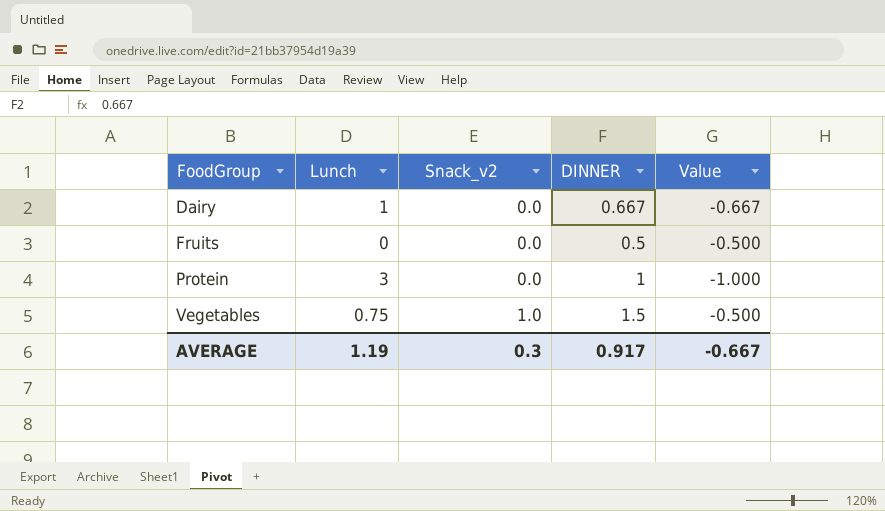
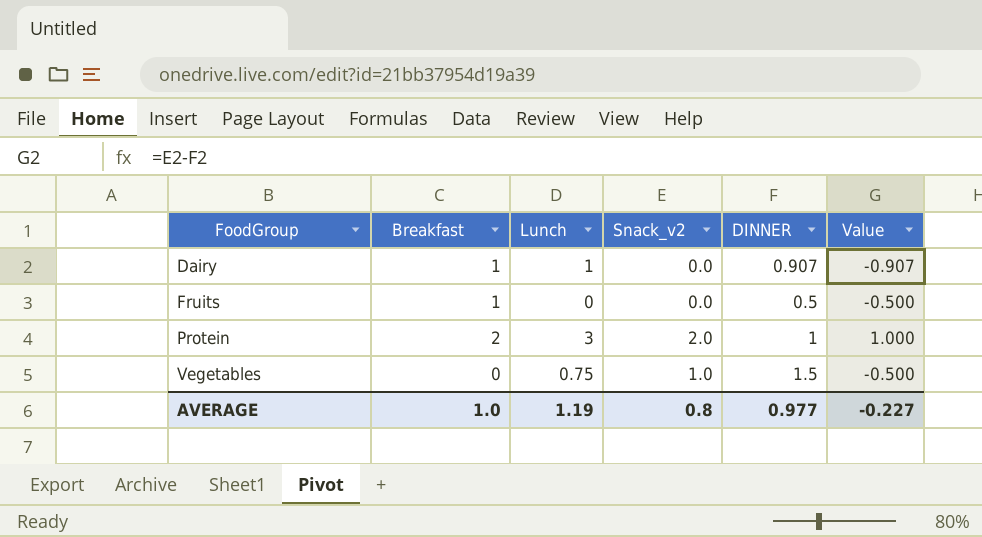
column Breakfast | position: none -> 2
Dairy | DINNER: 0.667 -> 0.907
Dairy | Value: -0.667 -> -0.907
Protein | Snack_v2: 0.0 -> 2.0
Protein | Value: -1.000 -> 1.000
AVERAGE | Snack_v2: 0.3 -> 0.8
AVERAGE | DINNER: 0.917 -> 0.977
AVERAGE | Value: -0.667 -> -0.227

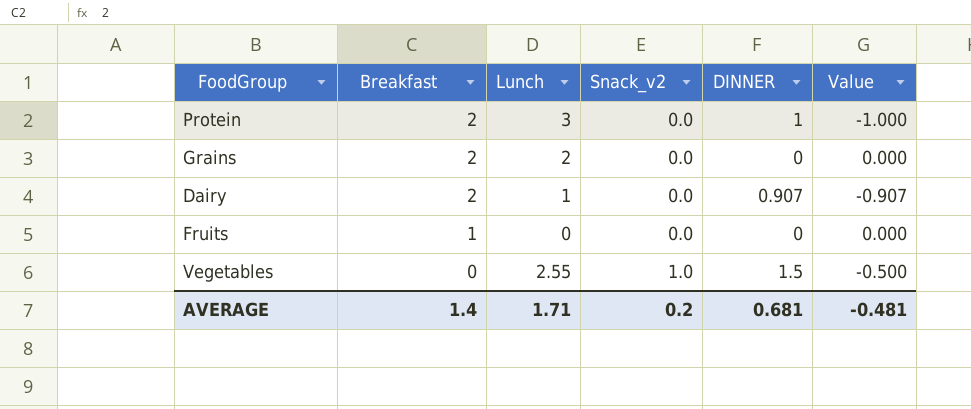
row order: FoodGroup ascending -> Breakfast descending
Protein | Snack_v2: 2.0 -> 0.0
Protein | Value: 1.000 -> -1.000
row Grains: none -> 2 | 2 | 0.0 | 0 | 0.000
Dairy | Breakfast: 1 -> 2
Fruits | DINNER: 0.5 -> 0
Fruits | Value: -0.500 -> 0.000
Vegetables | Lunch: 0.75 -> 2.55
AVERAGE | Breakfast: 1.0 -> 1.4
AVERAGE | Lunch: 1.19 -> 1.71
AVERAGE | Snack_v2: 0.8 -> 0.2
AVERAGE | DINNER: 0.977 -> 0.681
AVERAGE | Value: -0.227 -> -0.481

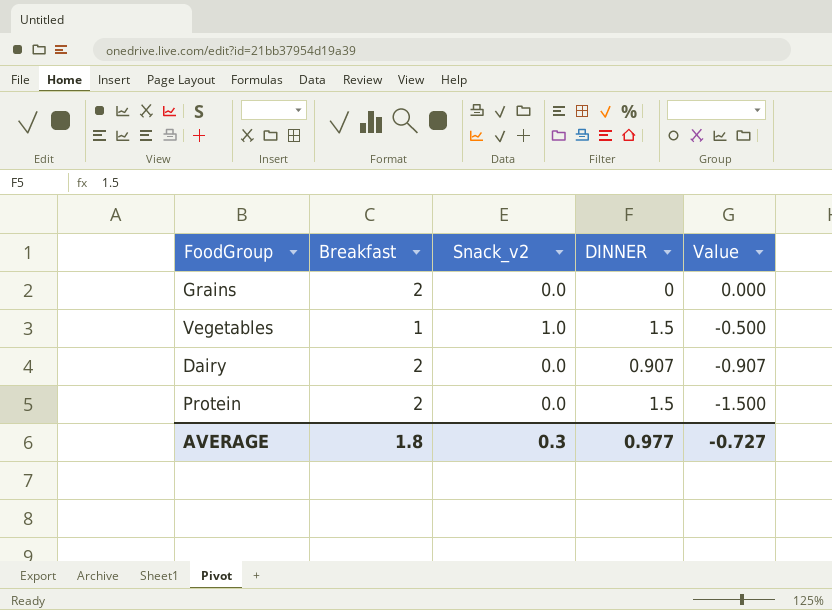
row order: Breakfast descending -> Value descending
column Lunch | position: 3 -> none
row Fruits: 1 | 0 | 0.0 | 0 | 0.000 -> none
Vegetables | Breakfast: 0 -> 1
Protein | DINNER: 1 -> 1.5
Protein | Value: -1.000 -> -1.500
AVERAGE | Breakfast: 1.4 -> 1.8
AVERAGE | Snack_v2: 0.2 -> 0.3
AVERAGE | DINNER: 0.681 -> 0.977
AVERAGE | Value: -0.481 -> -0.727

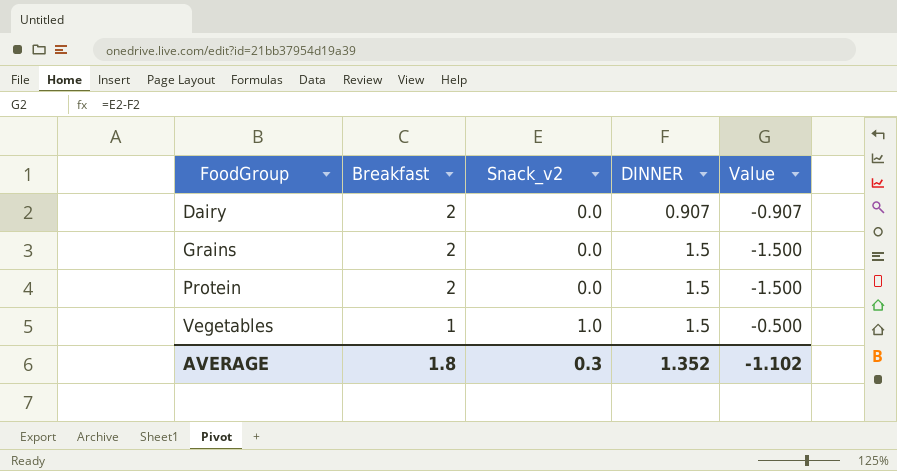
row order: Value descending -> FoodGroup ascending
Grains | DINNER: 0 -> 1.5
Grains | Value: 0.000 -> -1.500
AVERAGE | DINNER: 0.977 -> 1.352
AVERAGE | Value: -0.727 -> -1.102

